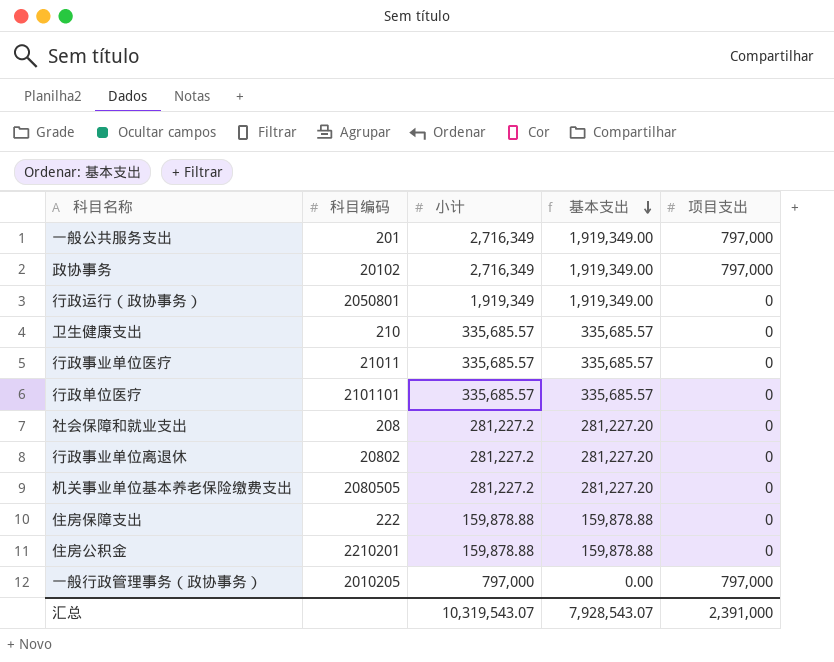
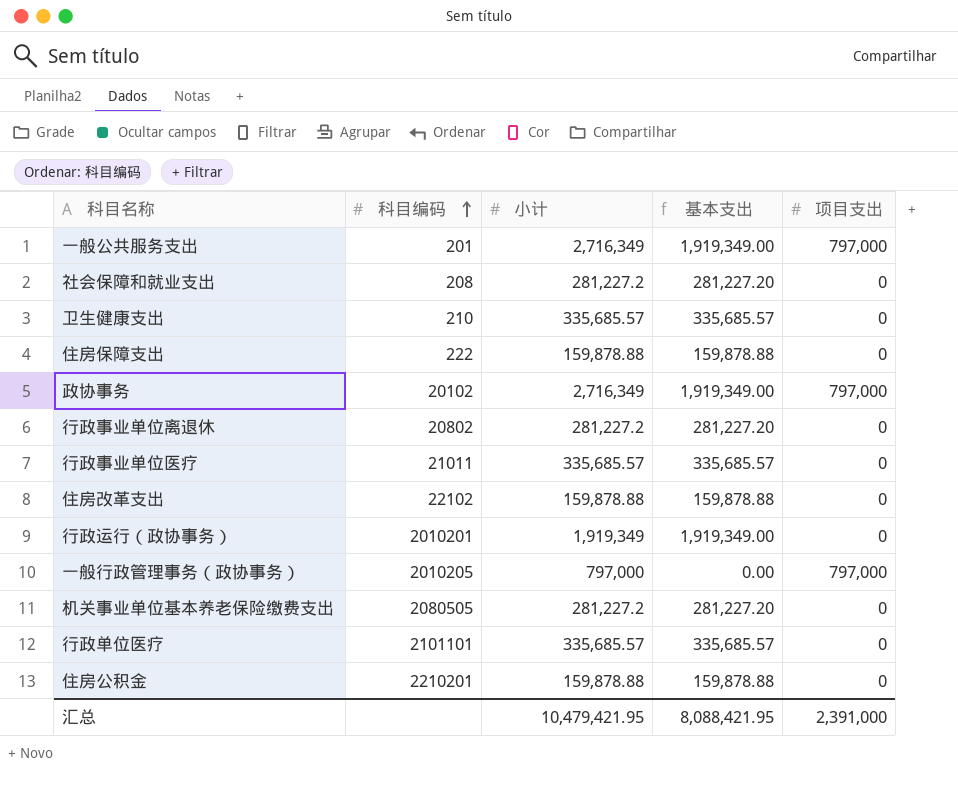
row order: 基本支出 descending -> 科目编码 ascending
row 住房改革支出: none -> 22102 | 159,878.88 | 159,878.88 | 0
行政运行（政协事务） | 科目编码: 2050801 -> 2010201
汇总 | 小计: 10,319,543.07 -> 10,479,421.95
汇总 | 基本支出: 7,928,543.07 -> 8,088,421.95

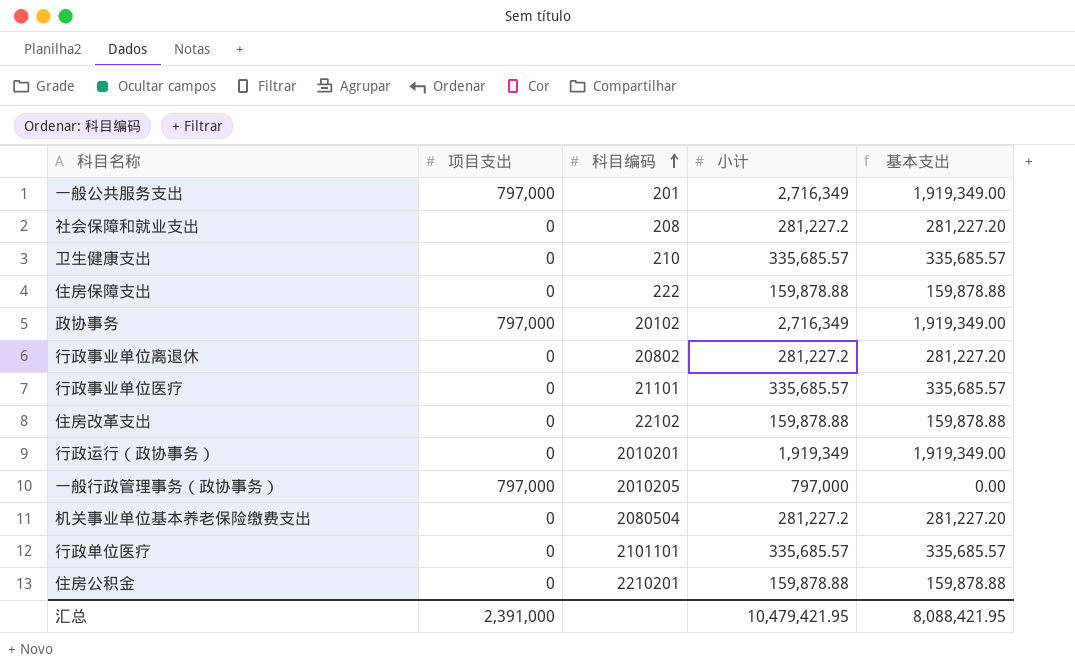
column 项目支出 | position: 5 -> 2
行政事业单位医疗 | 科目编码: 21011 -> 21101
机关事业单位基本养老保险缴费支出 | 科目编码: 2080505 -> 2080504

